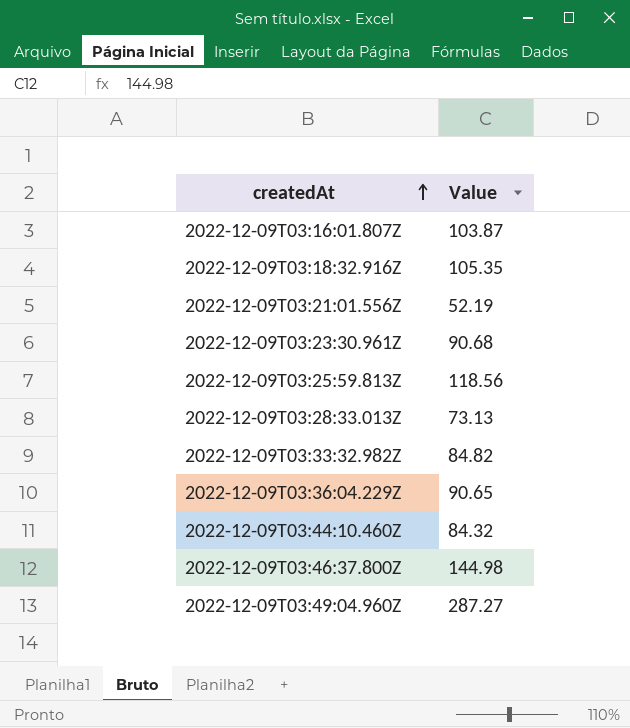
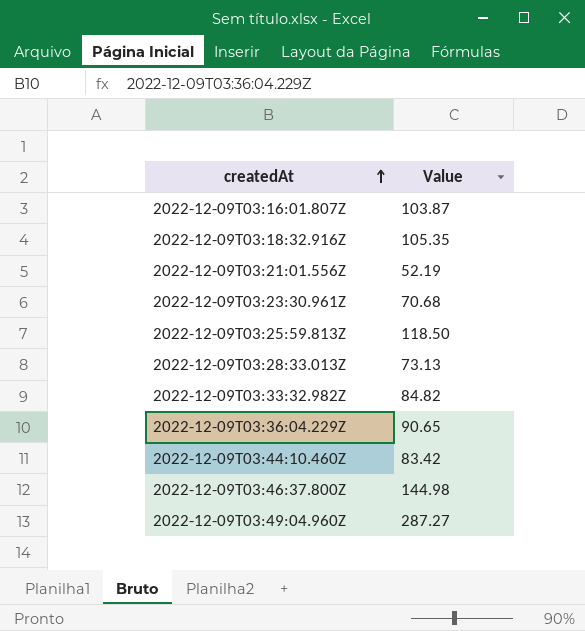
2022-12-09T03:23:30.961Z | Value: 90.68 -> 70.68
2022-12-09T03:25:59.813Z | Value: 118.56 -> 118.50
2022-12-09T03:44:10.460Z | Value: 84.32 -> 83.42

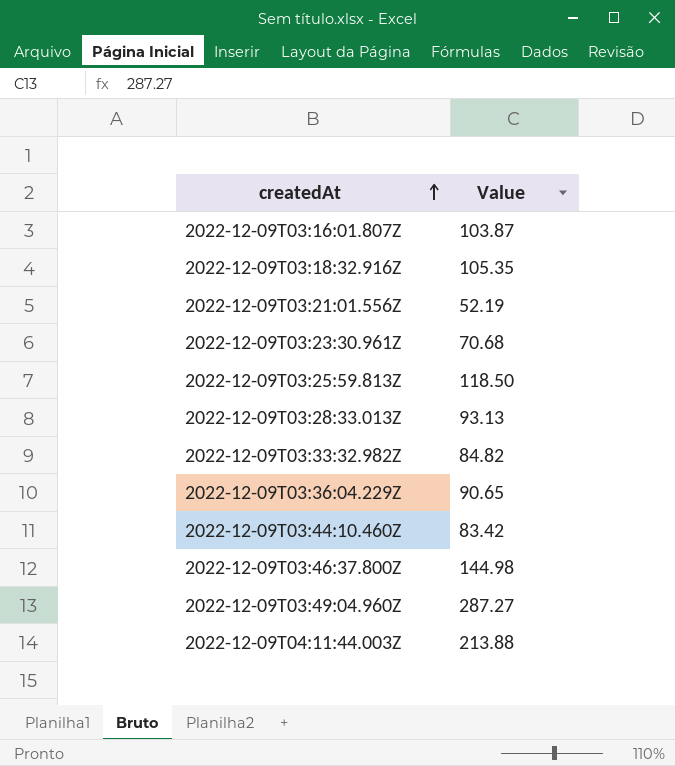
2022-12-09T03:28:33.013Z | Value: 73.13 -> 93.13
row 2022-12-09T04:11:44.003Z: none -> 213.88

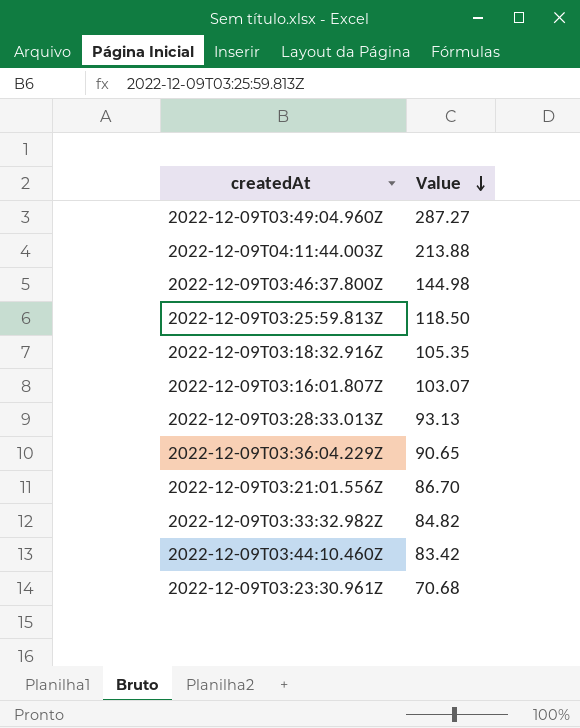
row order: createdAt ascending -> Value descending
2022-12-09T03:16:01.807Z | Value: 103.87 -> 103.07
2022-12-09T03:21:01.556Z | Value: 52.19 -> 86.70

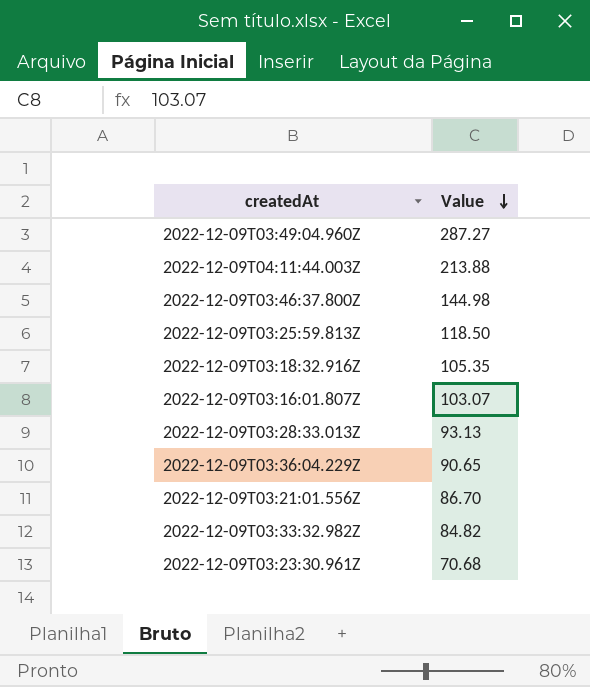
row 2022-12-09T03:44:10.460Z: 83.42 -> none

